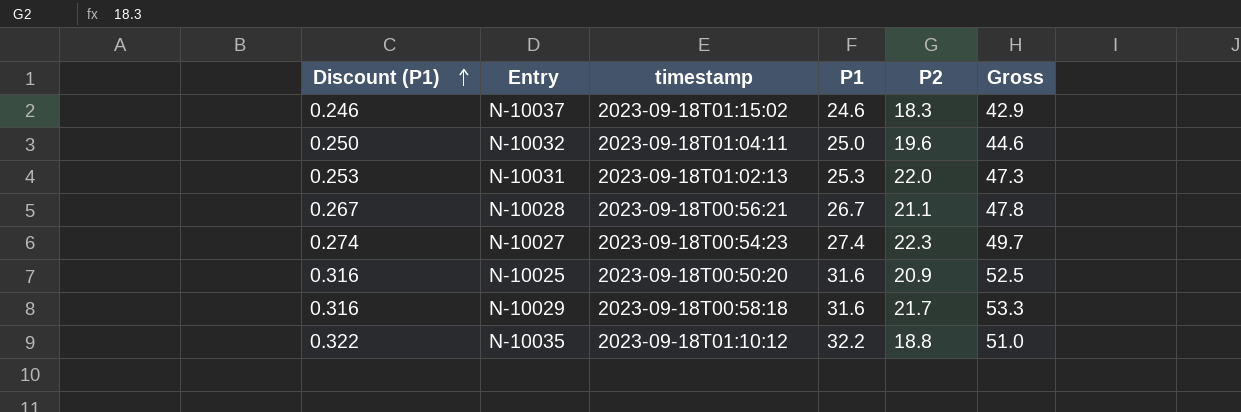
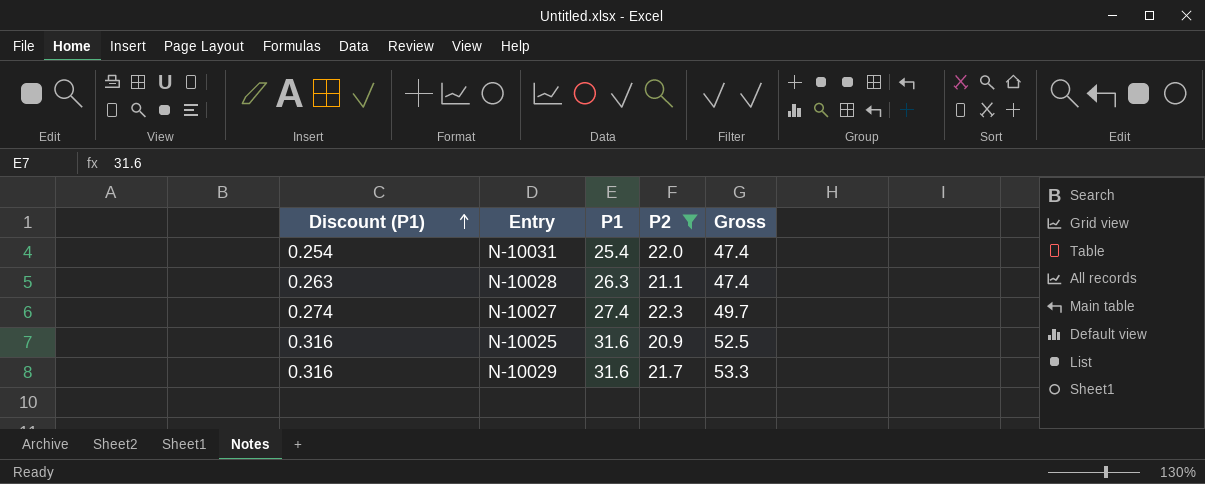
filter: none -> P2 >= 20.9
column timestamp | position: 3 -> none
N-10031 | Discount (P1): 0.253 -> 0.254
N-10031 | P1: 25.3 -> 25.4
N-10031 | Gross: 47.3 -> 47.4
N-10028 | Discount (P1): 0.267 -> 0.263
N-10028 | P1: 26.7 -> 26.3
N-10028 | Gross: 47.8 -> 47.4

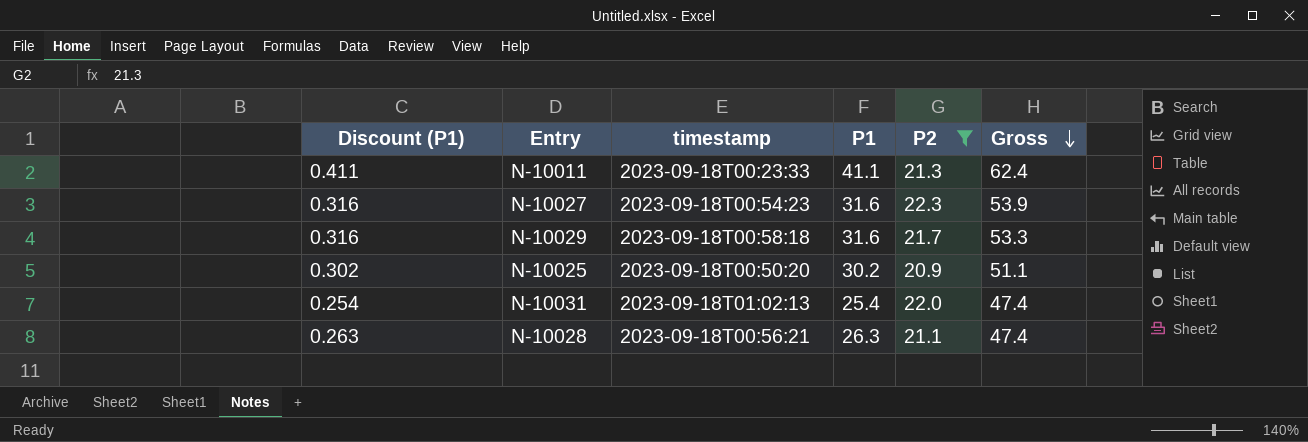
row order: Discount (P1) ascending -> Gross descending
column timestamp | position: none -> 3
row N-10011: none -> 0.411 | 2023-09-18T00:23:33 | 41.1 | 21.3 | 62.4
N-10027 | Discount (P1): 0.274 -> 0.316
N-10027 | P1: 27.4 -> 31.6
N-10027 | Gross: 49.7 -> 53.9
N-10025 | Discount (P1): 0.316 -> 0.302
N-10025 | P1: 31.6 -> 30.2
N-10025 | Gross: 52.5 -> 51.1

